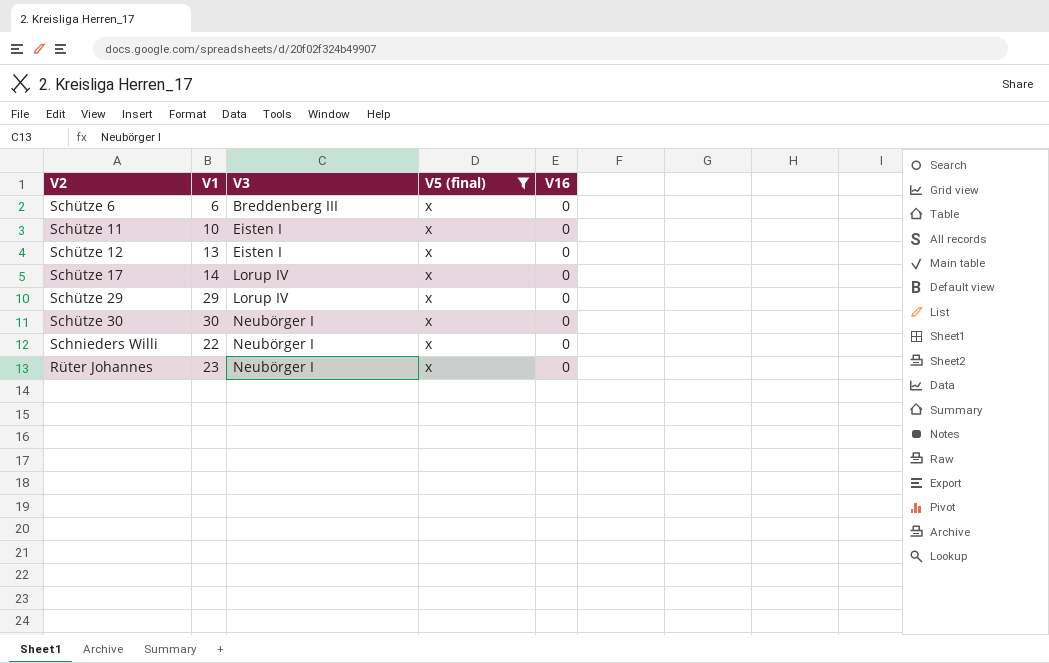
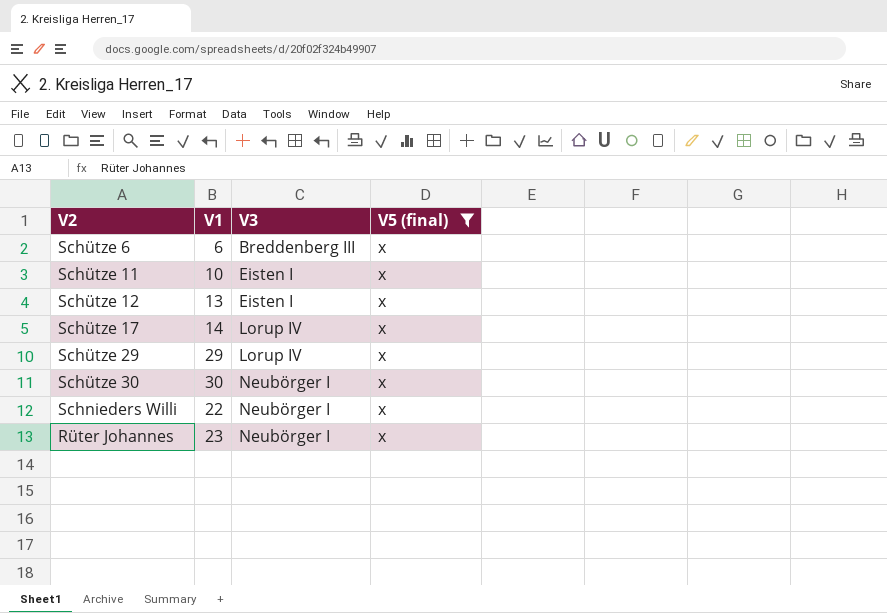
column V16 | position: 5 -> none

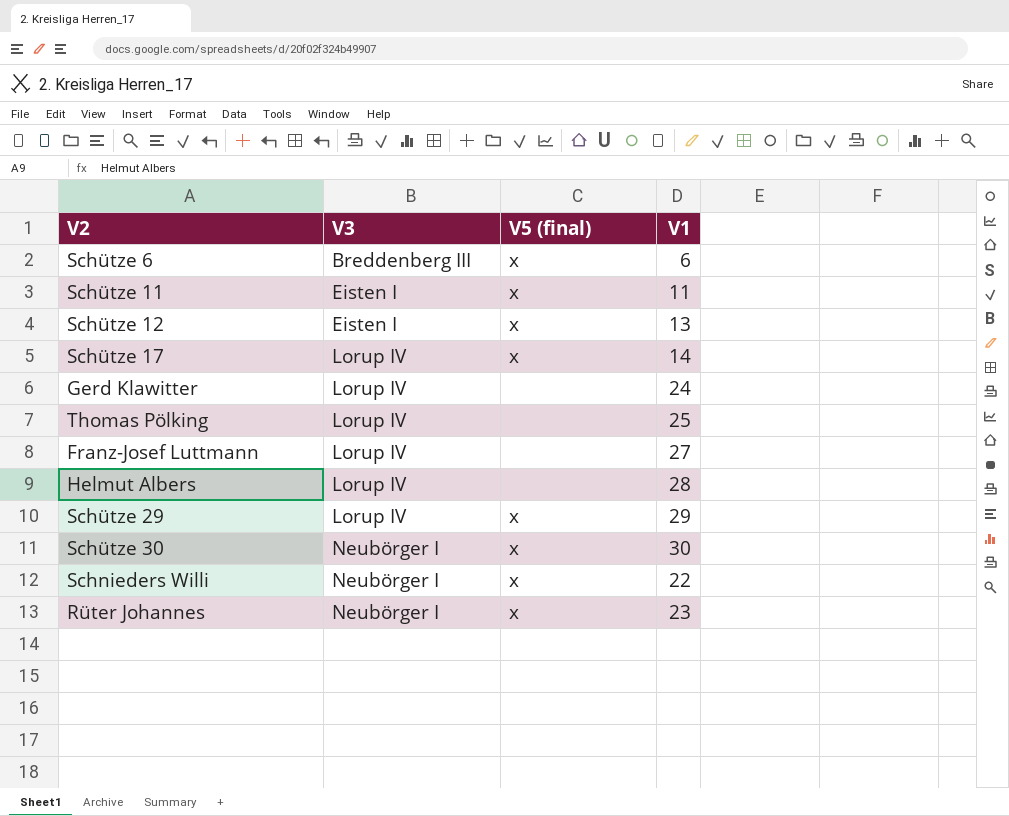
filter: V5 (final) = x -> none
column V1 | position: 2 -> 4
Schütze 11 | V1: 10 -> 11

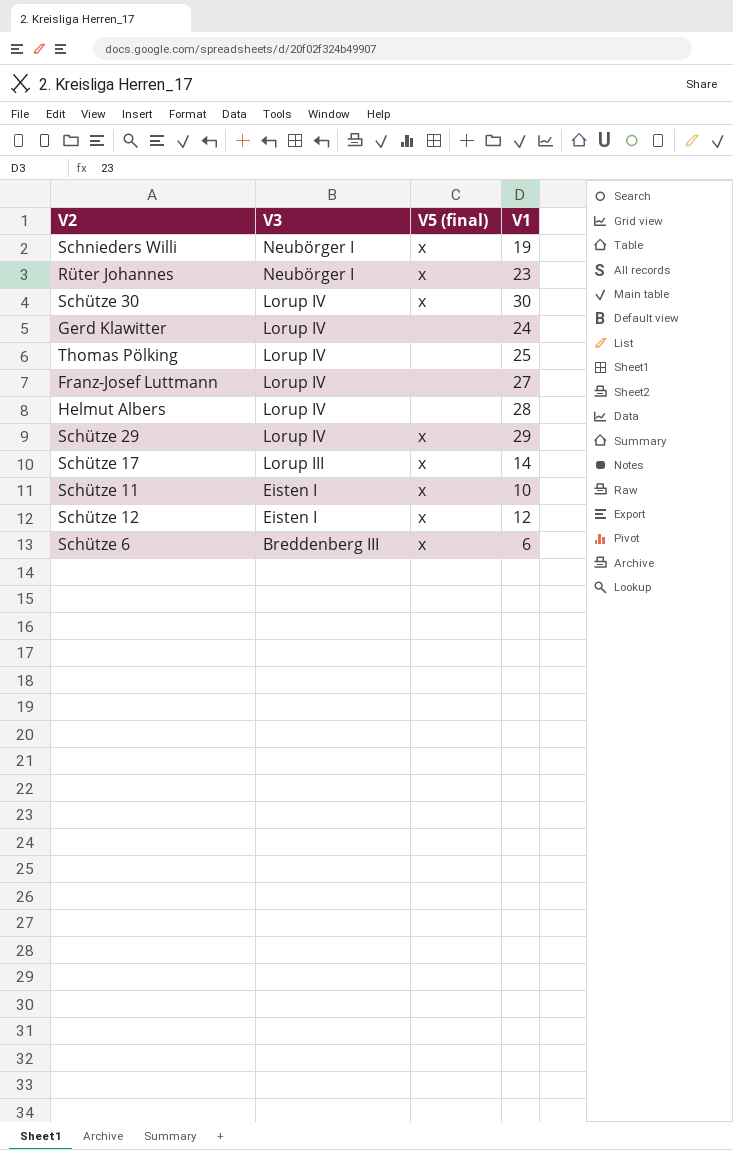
row order: V3 ascending -> V3 descending
Schnieders Willi | V1: 22 -> 19
Schütze 30 | V3: Neubörger I -> Lorup IV
Schütze 17 | V3: Lorup IV -> Lorup III
Schütze 11 | V1: 11 -> 10
Schütze 12 | V1: 13 -> 12

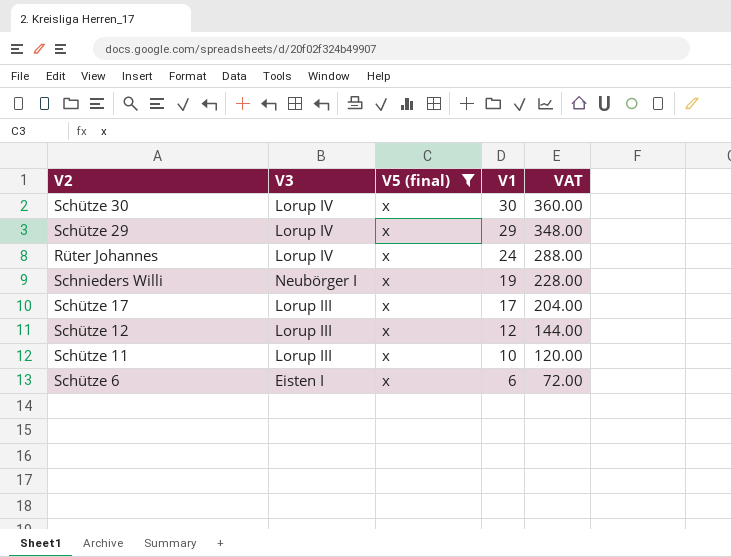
filter: none -> V5 (final) = x
row order: V3 descending -> V1 descending
column VAT | formula: none -> [V1] * 12
Rüter Johannes | V3: Neubörger I -> Lorup IV
Rüter Johannes | V1: 23 -> 24
Schütze 17 | V1: 14 -> 17
Schütze 12 | V3: Eisten I -> Lorup III
Schütze 11 | V3: Eisten I -> Lorup III
Schütze 6 | V3: Breddenberg III -> Eisten I

